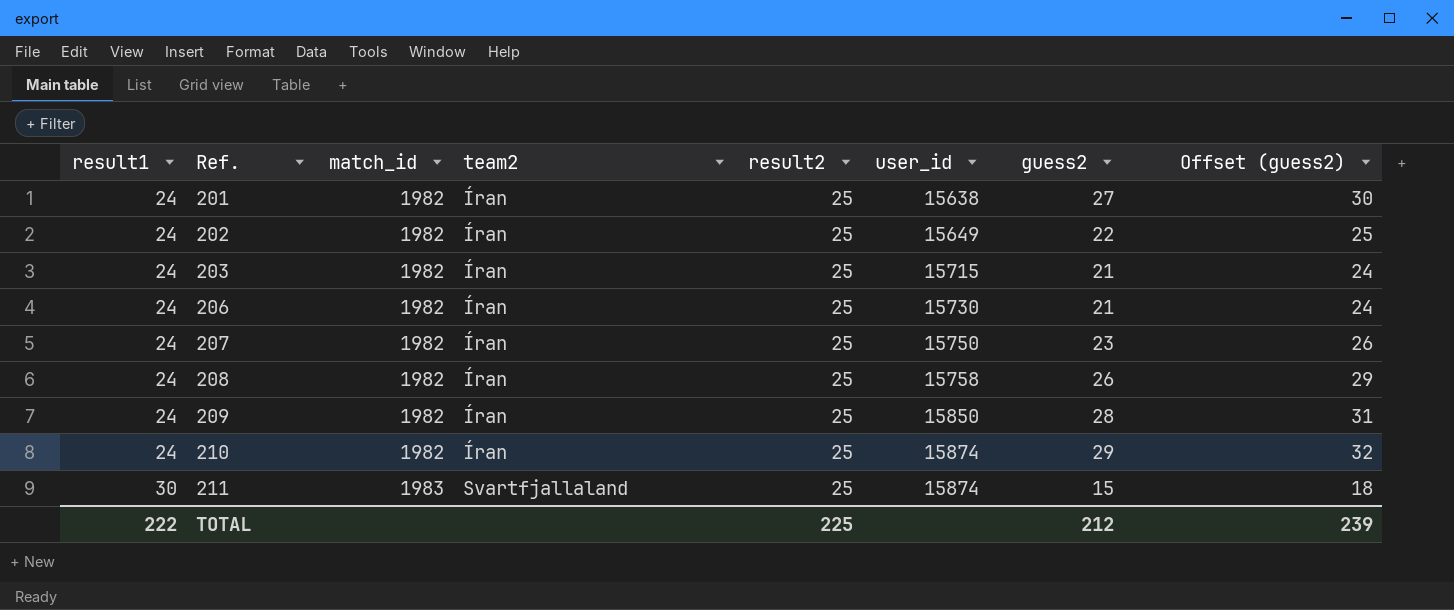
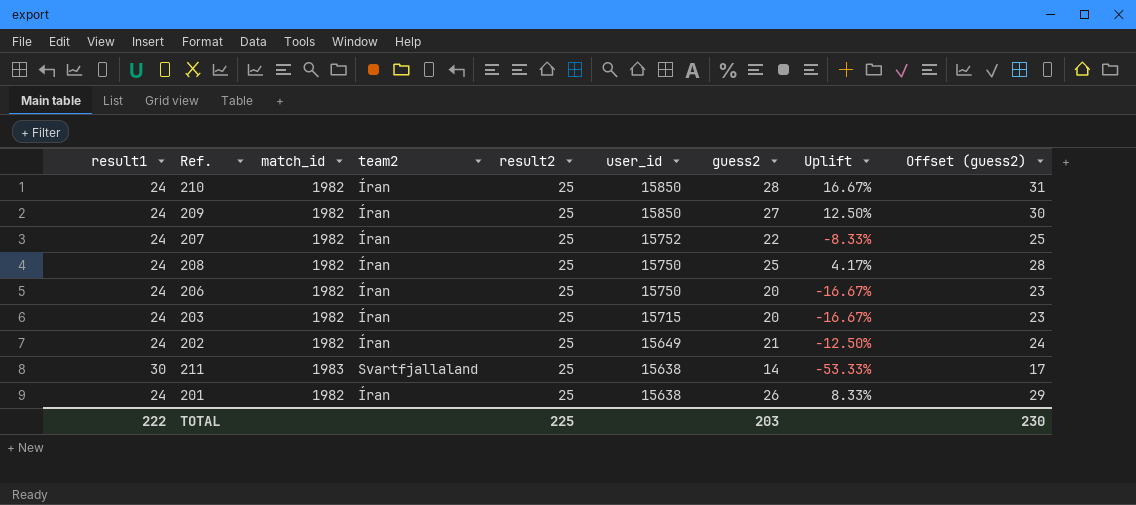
row order: result1 ascending -> user_id descending
column Uplift | formula: none -> ([guess2] - [result1]) / [result1]
210 | user_id: 15874 -> 15850
210 | guess2: 29 -> 28
210 | Offset (guess2): 32 -> 31
209 | guess2: 28 -> 27
209 | Offset (guess2): 31 -> 30
207 | user_id: 15750 -> 15752
207 | guess2: 23 -> 22
207 | Offset (guess2): 26 -> 25
208 | user_id: 15758 -> 15750
208 | guess2: 26 -> 25
208 | Offset (guess2): 29 -> 28
206 | user_id: 15730 -> 15750
206 | guess2: 21 -> 20
206 | Offset (guess2): 24 -> 23
203 | guess2: 21 -> 20
203 | Offset (guess2): 24 -> 23
202 | guess2: 22 -> 21
202 | Offset (guess2): 25 -> 24
211 | user_id: 15874 -> 15638
211 | guess2: 15 -> 14
211 | Offset (guess2): 18 -> 17
201 | guess2: 27 -> 26
201 | Offset (guess2): 30 -> 29
TOTAL | guess2: 212 -> 203
TOTAL | Offset (guess2): 239 -> 230

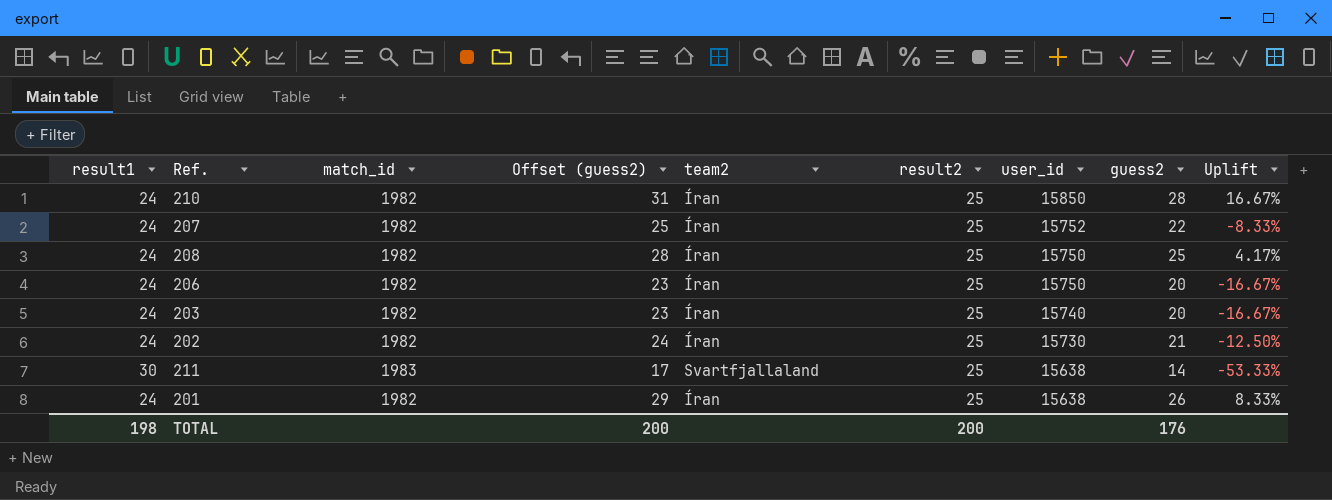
column Offset (guess2) | position: 9 -> 4
row 209: 24 | 1982 | Íran | 25 | 15850 | 27 | 12.50% | 30 -> none
203 | user_id: 15715 -> 15740
202 | user_id: 15649 -> 15730
TOTAL | result1: 222 -> 198
TOTAL | Offset (guess2): 230 -> 200
TOTAL | result2: 225 -> 200
TOTAL | guess2: 203 -> 176

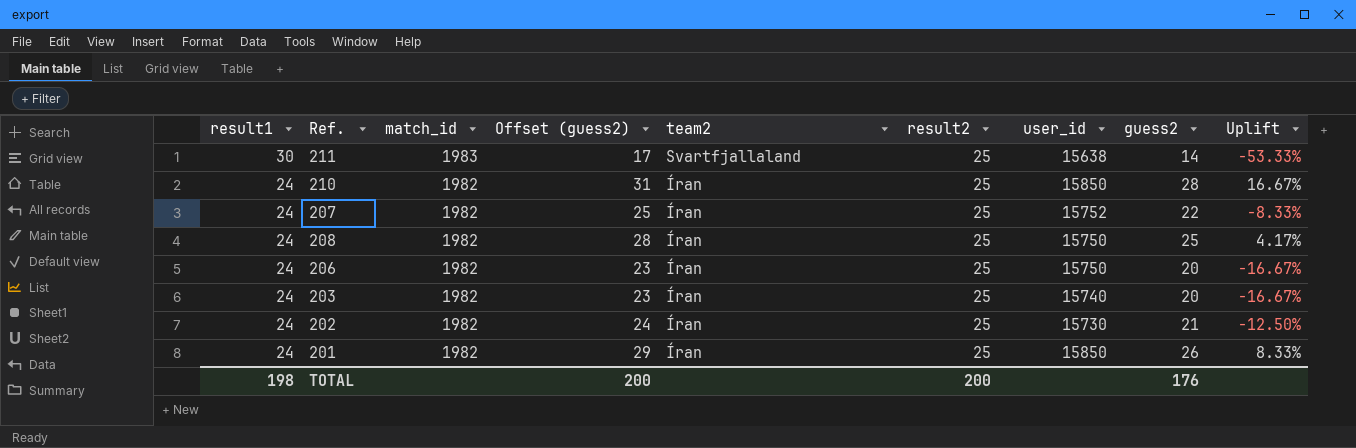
row order: user_id descending -> result1 descending
201 | user_id: 15638 -> 15850

